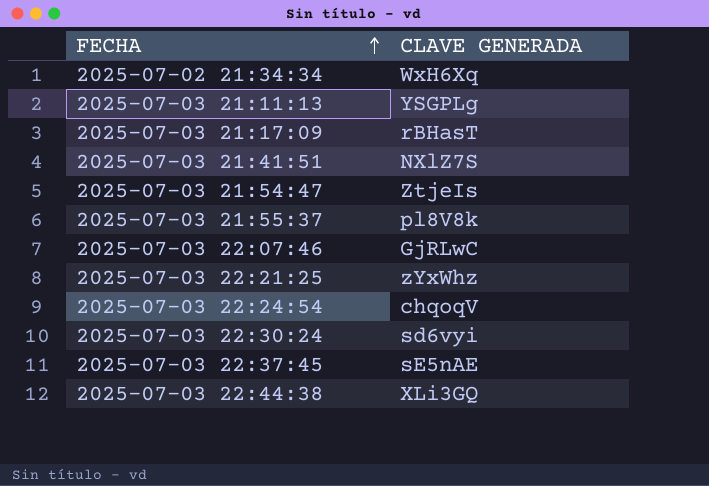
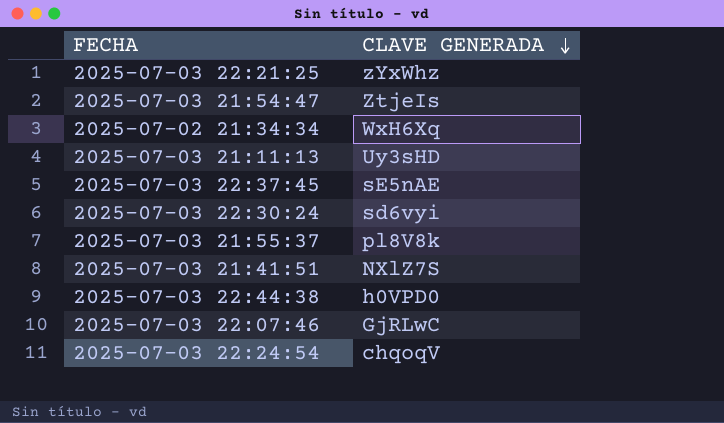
row order: FECHA ascending -> CLAVE GENERADA descending
row 2025-07-03 21:17:09: rBHasT -> none
2025-07-03 21:11:13 | CLAVE GENERADA: YSGPLg -> Uy3sHD
2025-07-03 22:44:38 | CLAVE GENERADA: XLi3GQ -> h0VPD0

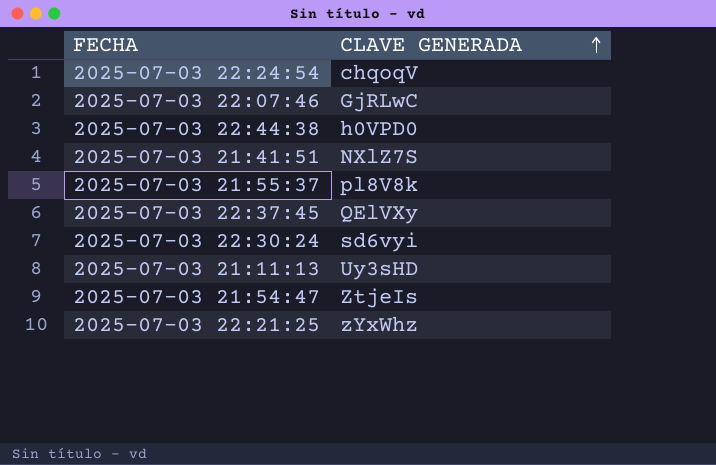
row order: CLAVE GENERADA descending -> CLAVE GENERADA ascending
row 2025-07-02 21:34:34: WxH6Xq -> none
2025-07-03 22:37:45 | CLAVE GENERADA: sE5nAE -> QElVXy

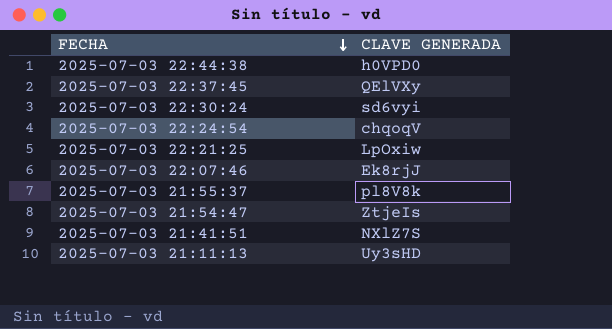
row order: CLAVE GENERADA ascending -> FECHA descending
2025-07-03 22:21:25 | CLAVE GENERADA: zYxWhz -> LpOxiw
2025-07-03 22:07:46 | CLAVE GENERADA: GjRLwC -> Ek8rjJ

